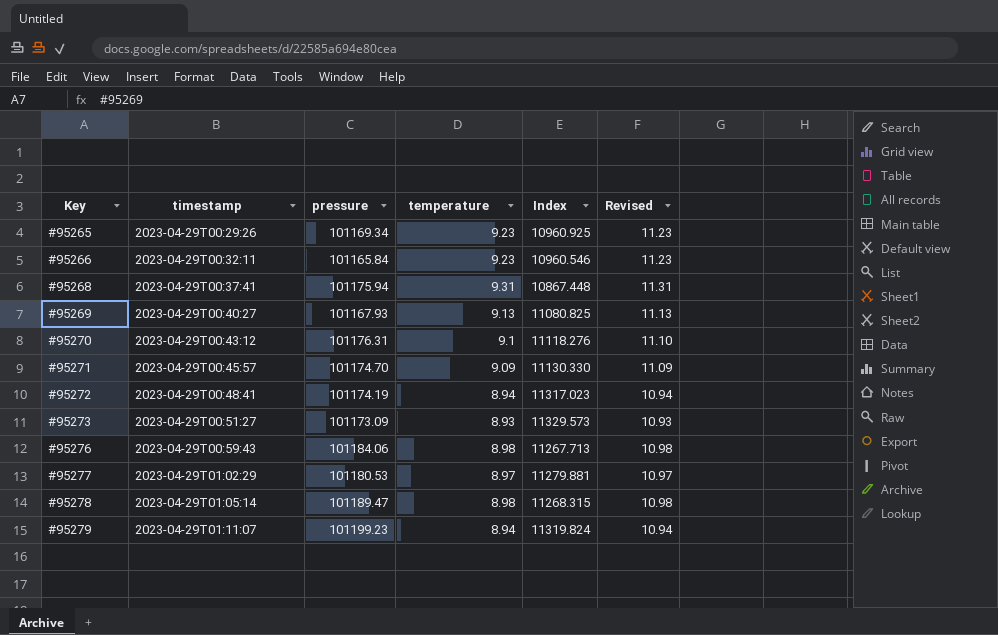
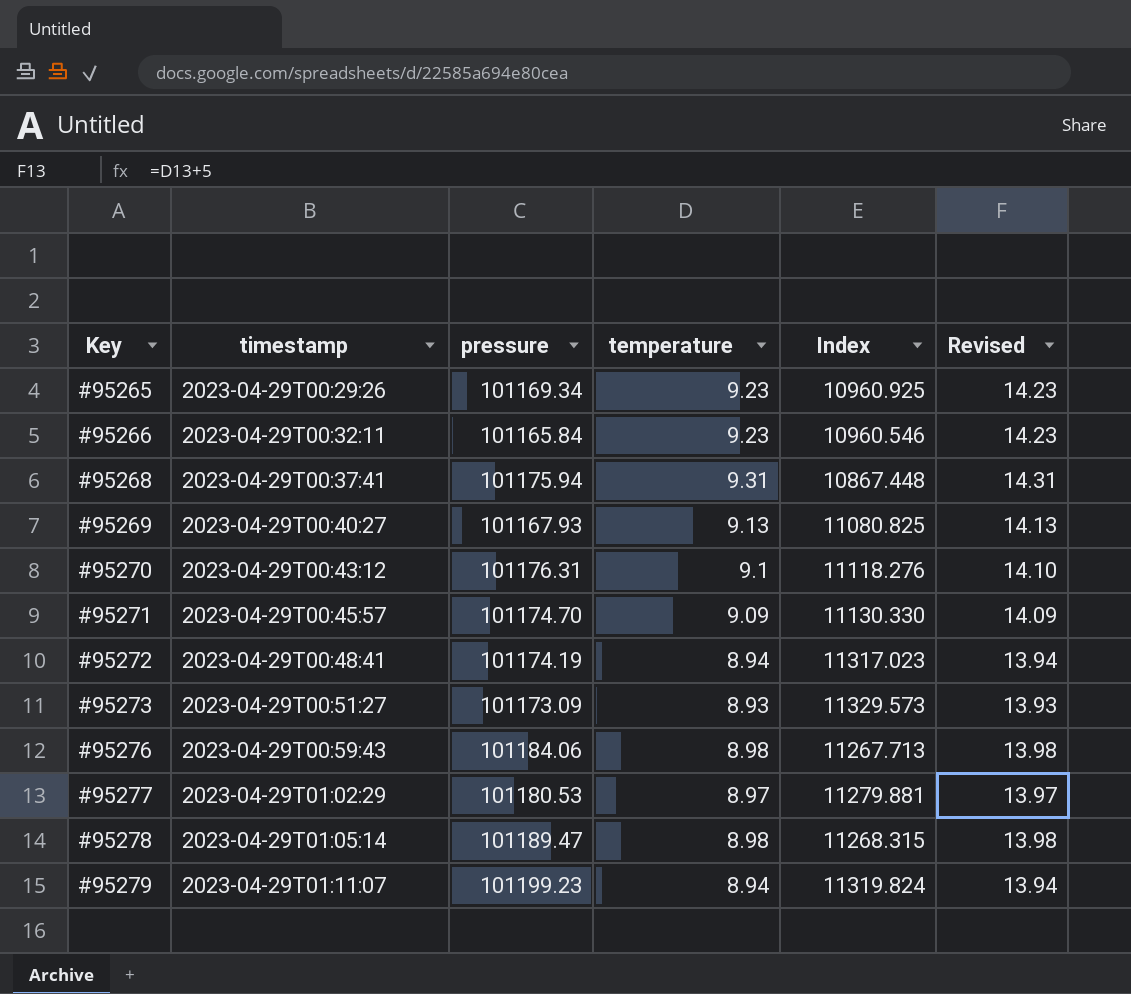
column Revised | formula: [temperature] + 2 -> [temperature] + 5

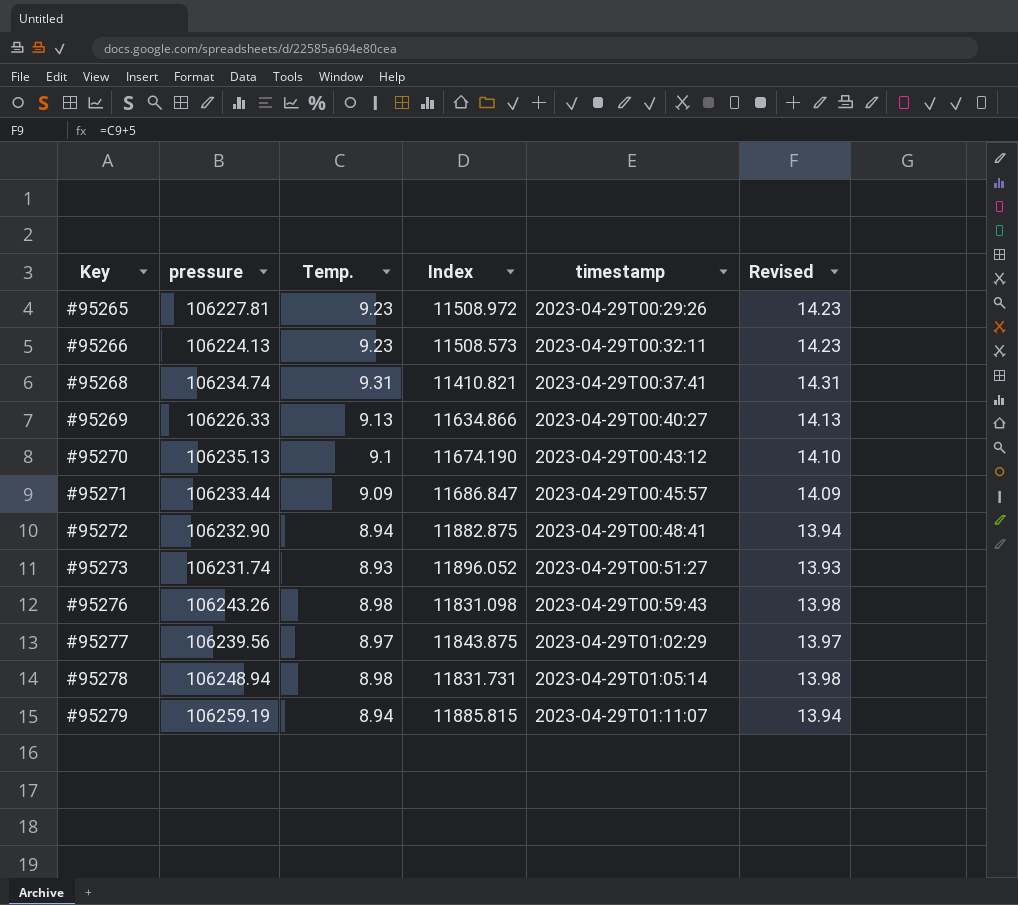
column name: temperature -> Temp.
column timestamp | position: 2 -> 5
#95265 | pressure: 101169.34 -> 106227.81
#95265 | Index: 10960.925 -> 11508.972
#95266 | pressure: 101165.84 -> 106224.13
#95266 | Index: 10960.546 -> 11508.573
#95268 | pressure: 101175.94 -> 106234.74
#95268 | Index: 10867.448 -> 11410.821
#95269 | pressure: 101167.93 -> 106226.33
#95269 | Index: 11080.825 -> 11634.866
#95270 | pressure: 101176.31 -> 106235.13
#95270 | Index: 11118.276 -> 11674.190
#95271 | pressure: 101174.70 -> 106233.44
#95271 | Index: 11130.330 -> 11686.847
#95272 | pressure: 101174.19 -> 106232.90
#95272 | Index: 11317.023 -> 11882.875
#95273 | pressure: 101173.09 -> 106231.74
#95273 | Index: 11329.573 -> 11896.052
#95276 | pressure: 101184.06 -> 106243.26
#95276 | Index: 11267.713 -> 11831.098
#95277 | pressure: 101180.53 -> 106239.56
#95277 | Index: 11279.881 -> 11843.875
#95278 | pressure: 101189.47 -> 106248.94
#95278 | Index: 11268.315 -> 11831.731
#95279 | pressure: 101199.23 -> 106259.19
#95279 | Index: 11319.824 -> 11885.815

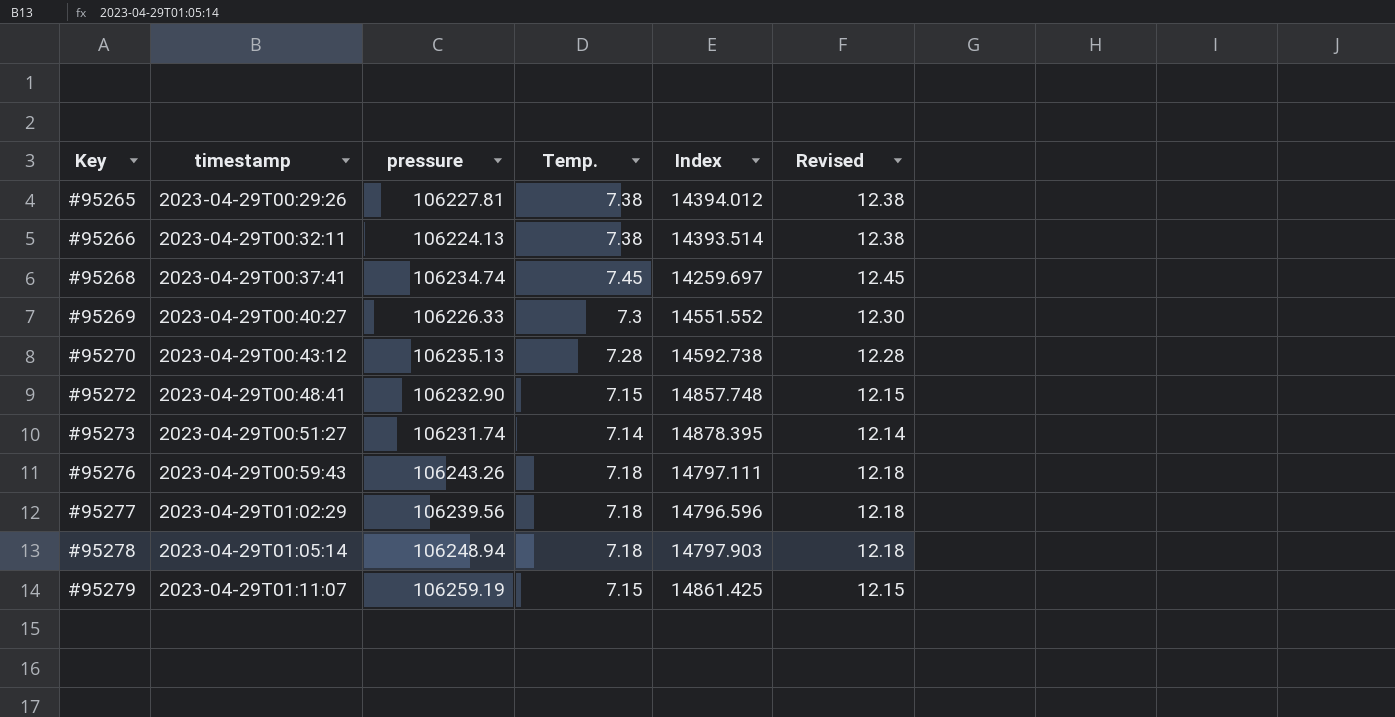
column timestamp | position: 5 -> 2
row #95271: 106233.44 | 9.09 | 11686.847 | 2023-04-29T00:45:57 | 14.09 -> none
#95265 | Temp.: 9.23 -> 7.38
#95265 | Index: 11508.972 -> 14394.012
#95265 | Revised: 14.23 -> 12.38
#95266 | Temp.: 9.23 -> 7.38
#95266 | Index: 11508.573 -> 14393.514
#95266 | Revised: 14.23 -> 12.38
#95268 | Temp.: 9.31 -> 7.45
#95268 | Index: 11410.821 -> 14259.697
#95268 | Revised: 14.31 -> 12.45
#95269 | Temp.: 9.13 -> 7.3
#95269 | Index: 11634.866 -> 14551.552
#95269 | Revised: 14.13 -> 12.30
#95270 | Temp.: 9.1 -> 7.28
#95270 | Index: 11674.190 -> 14592.738
#95270 | Revised: 14.10 -> 12.28
#95272 | Temp.: 8.94 -> 7.15
#95272 | Index: 11882.875 -> 14857.748
#95272 | Revised: 13.94 -> 12.15
#95273 | Temp.: 8.93 -> 7.14
#95273 | Index: 11896.052 -> 14878.395
#95273 | Revised: 13.93 -> 12.14
#95276 | Temp.: 8.98 -> 7.18
#95276 | Index: 11831.098 -> 14797.111
#95276 | Revised: 13.98 -> 12.18
#95277 | Temp.: 8.97 -> 7.18
#95277 | Index: 11843.875 -> 14796.596
#95277 | Revised: 13.97 -> 12.18
#95278 | Temp.: 8.98 -> 7.18
#95278 | Index: 11831.731 -> 14797.903
#95278 | Revised: 13.98 -> 12.18
#95279 | Temp.: 8.94 -> 7.15
#95279 | Index: 11885.815 -> 14861.425
#95279 | Revised: 13.94 -> 12.15

